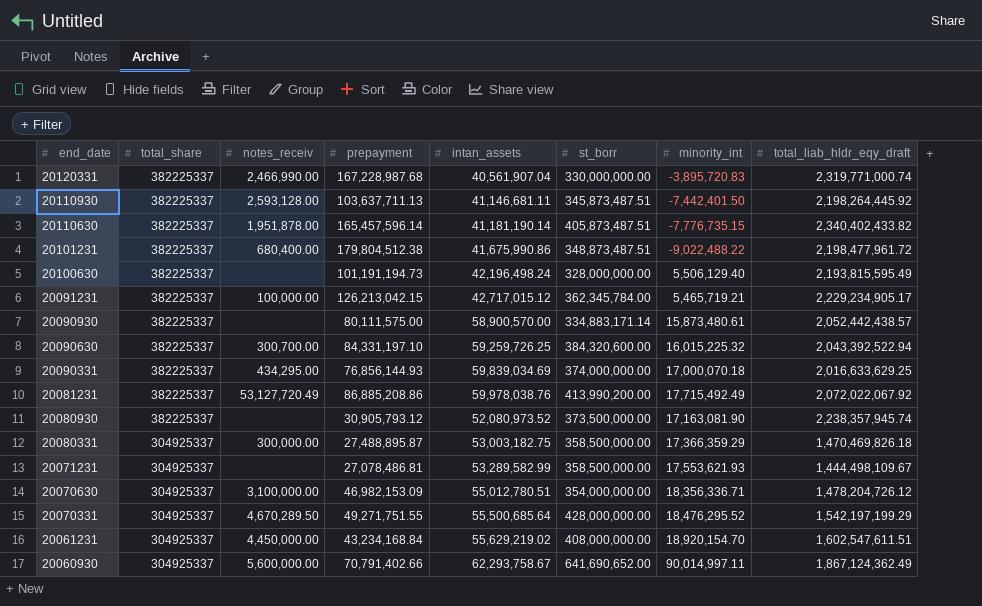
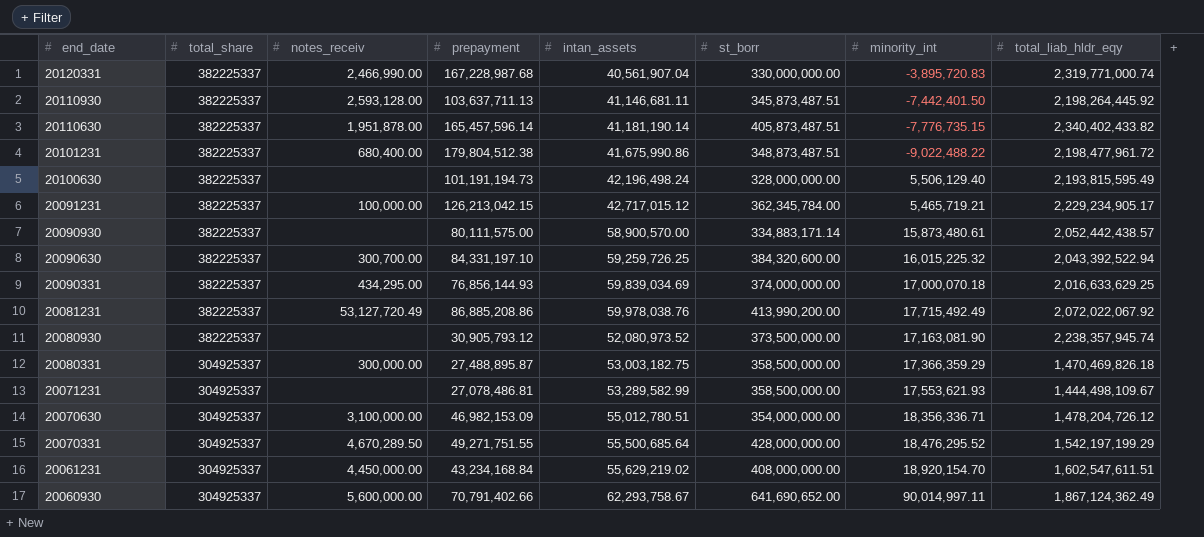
column name: total_liab_hldr_eqy_draft -> total_liab_hldr_eqy

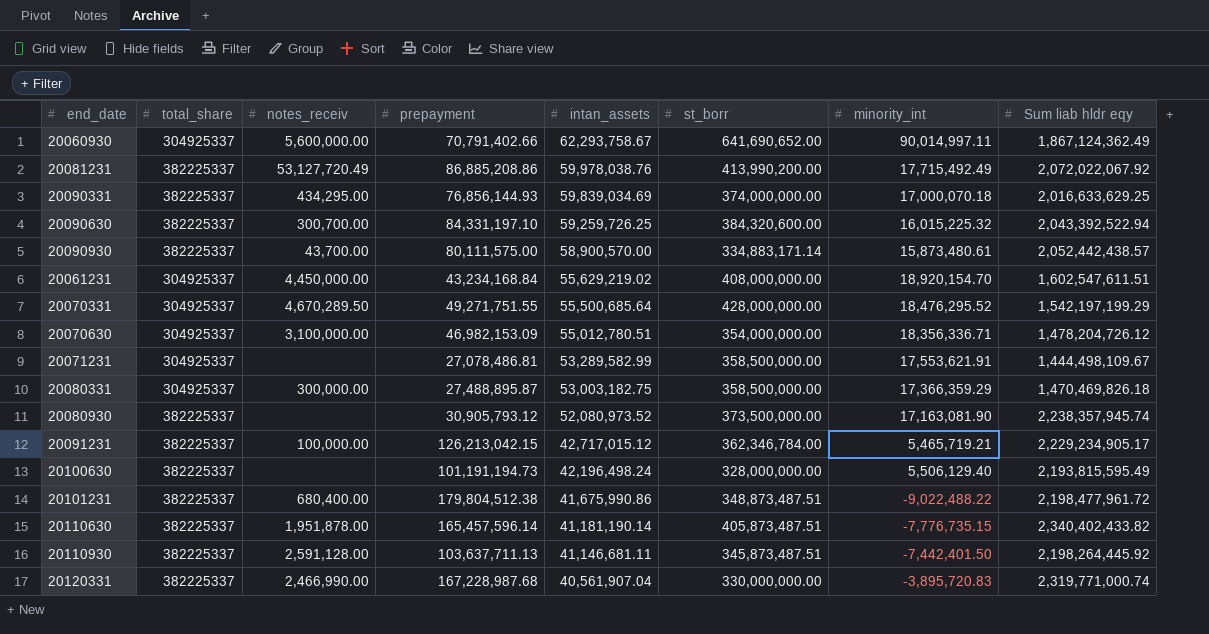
row order: end_date descending -> intan_assets descending
column name: total_liab_hldr_eqy -> Sum liab hldr eqy
20090930 | notes_receiv: none -> 43,700.00
20071231 | minority_int: 17,553,621.93 -> 17,553,621.91
20091231 | st_borr: 362,345,784.00 -> 362,346,784.00
20110930 | notes_receiv: 2,593,128.00 -> 2,591,128.00

